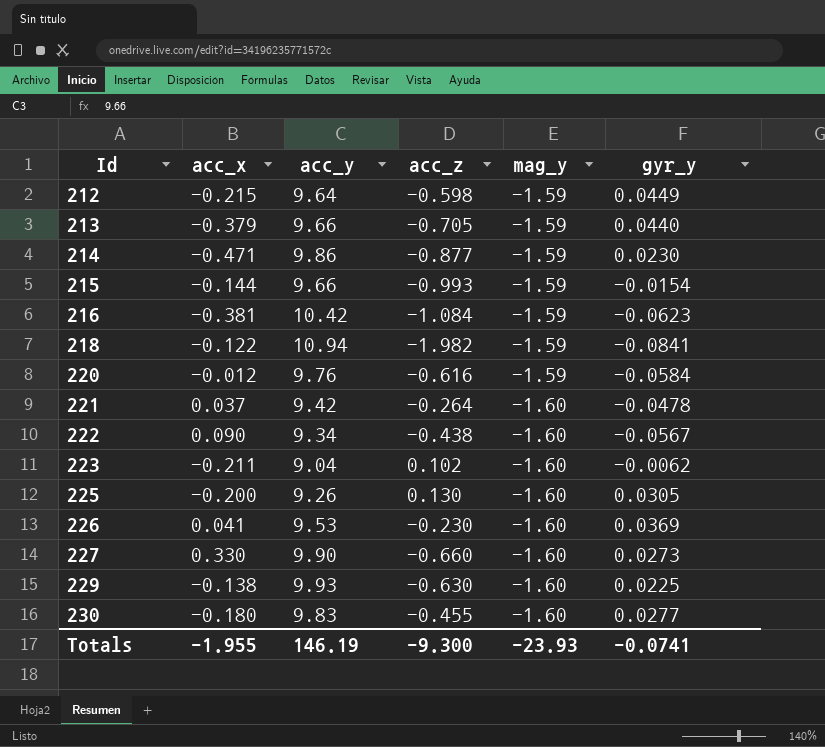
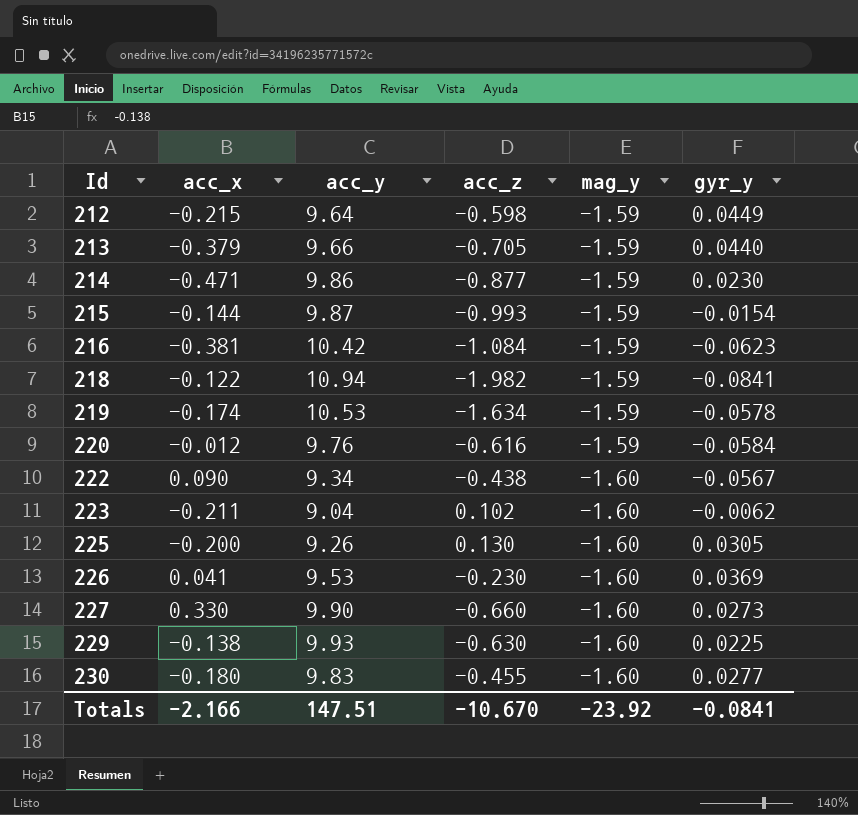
row 221: 0.037 | 9.42 | -0.264 | -1.60 | -0.0478 -> none
215 | acc_y: 9.66 -> 9.87
row 219: none -> -0.174 | 10.53 | -1.634 | -1.59 | -0.0578
Totals | acc_x: -1.955 -> -2.166
Totals | acc_y: 146.19 -> 147.51
Totals | acc_z: -9.300 -> -10.670
Totals | mag_y: -23.93 -> -23.92
Totals | gyr_y: -0.0741 -> -0.0841

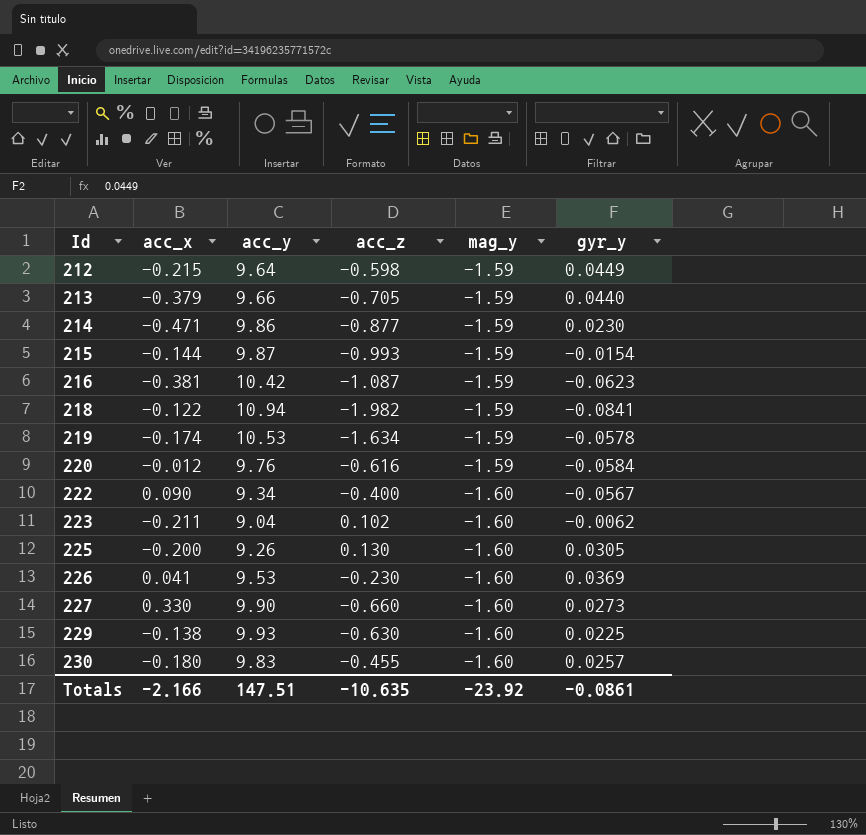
216 | acc_z: -1.084 -> -1.087
222 | acc_z: -0.438 -> -0.400
230 | gyr_y: 0.0277 -> 0.0257
Totals | acc_z: -10.670 -> -10.635
Totals | gyr_y: -0.0841 -> -0.0861

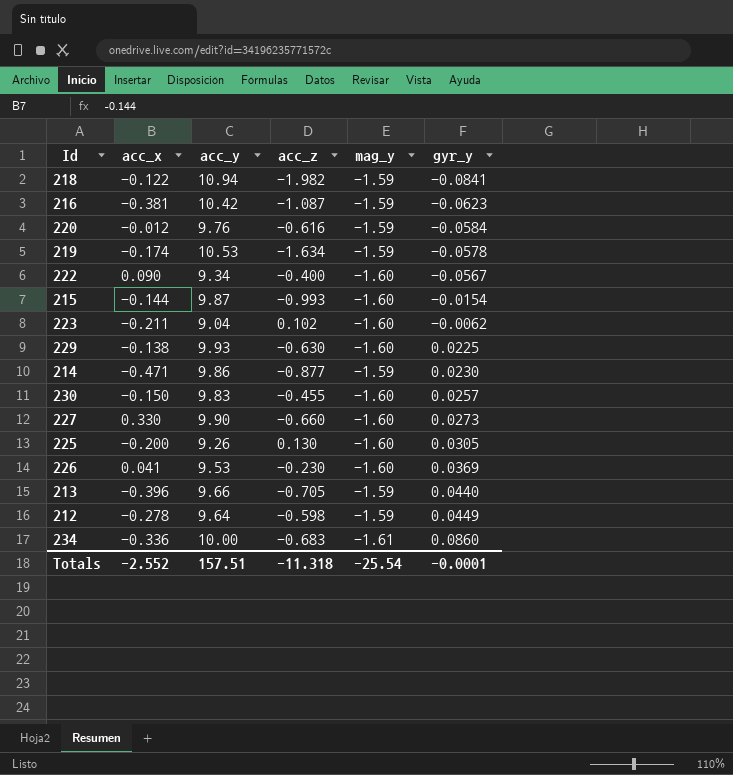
row order: Id ascending -> gyr_y ascending
215 | mag_y: -1.59 -> -1.60
230 | acc_x: -0.180 -> -0.150
213 | acc_x: -0.379 -> -0.396
212 | acc_x: -0.215 -> -0.278
row 234: none -> -0.336 | 10.00 | -0.683 | -1.61 | 0.0860
Totals | acc_x: -2.166 -> -2.552
Totals | acc_y: 147.51 -> 157.51
Totals | acc_z: -10.635 -> -11.318
Totals | mag_y: -23.92 -> -25.54
Totals | gyr_y: -0.0861 -> -0.0001

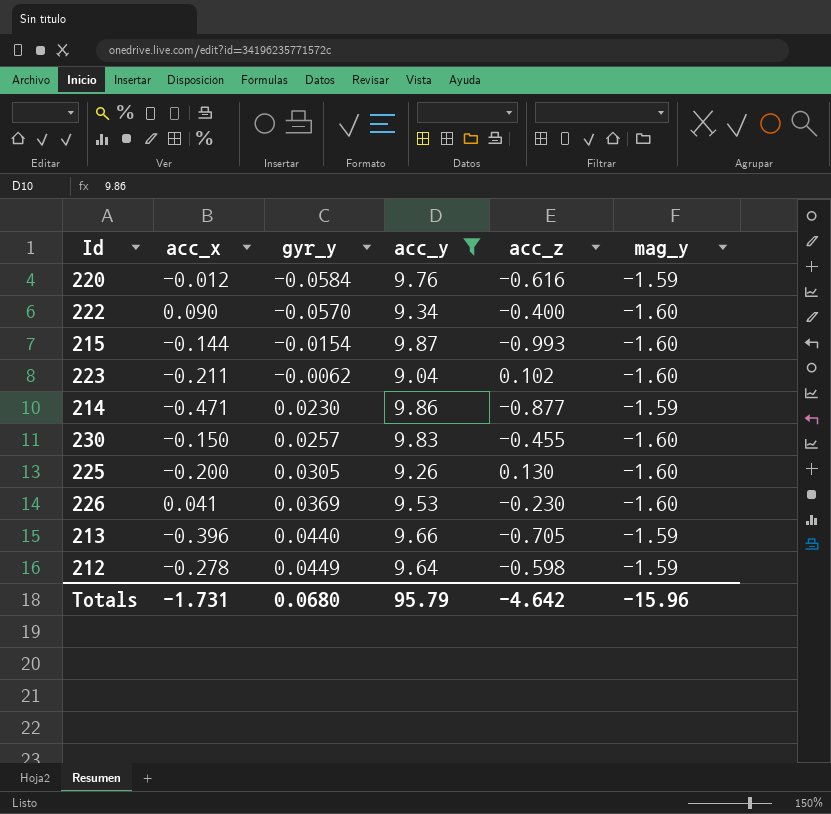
filter: none -> acc_y <= 9.87
column gyr_y | position: 6 -> 3
222 | gyr_y: -0.0567 -> -0.0570
Totals | acc_x: -2.552 -> -1.731
Totals | gyr_y: -0.0001 -> 0.0680
Totals | acc_y: 157.51 -> 95.79
Totals | acc_z: -11.318 -> -4.642
Totals | mag_y: -25.54 -> -15.96

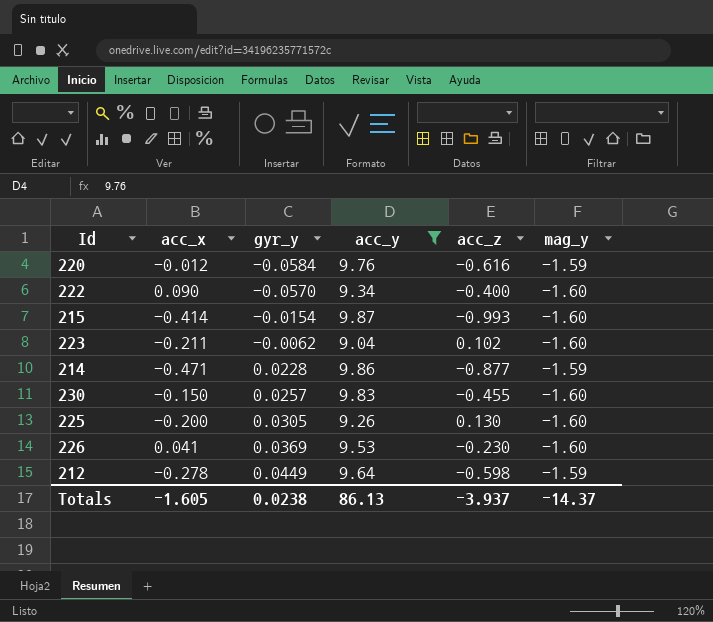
row 213: -0.396 | 0.0440 | 9.66 | -0.705 | -1.59 -> none
215 | acc_x: -0.144 -> -0.414
214 | gyr_y: 0.0230 -> 0.0228
Totals | acc_x: -1.731 -> -1.605
Totals | gyr_y: 0.0680 -> 0.0238
Totals | acc_y: 95.79 -> 86.13
Totals | acc_z: -4.642 -> -3.937
Totals | mag_y: -15.96 -> -14.37

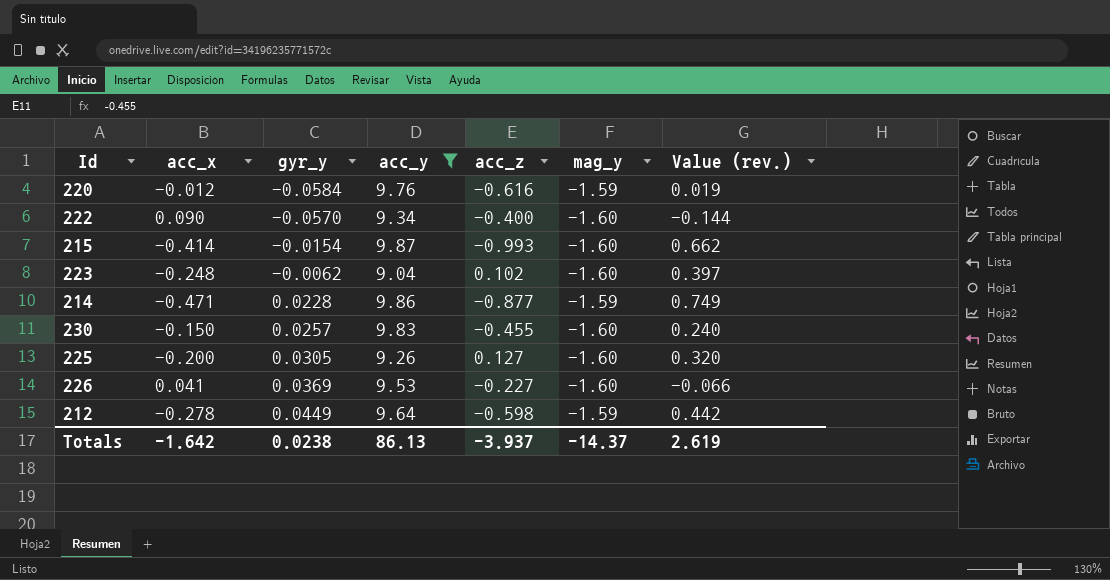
column Value (rev.) | formula: none -> [acc_x] * [mag_y]
223 | acc_x: -0.211 -> -0.248
225 | acc_z: 0.130 -> 0.127
226 | acc_z: -0.230 -> -0.227
Totals | acc_x: -1.605 -> -1.642

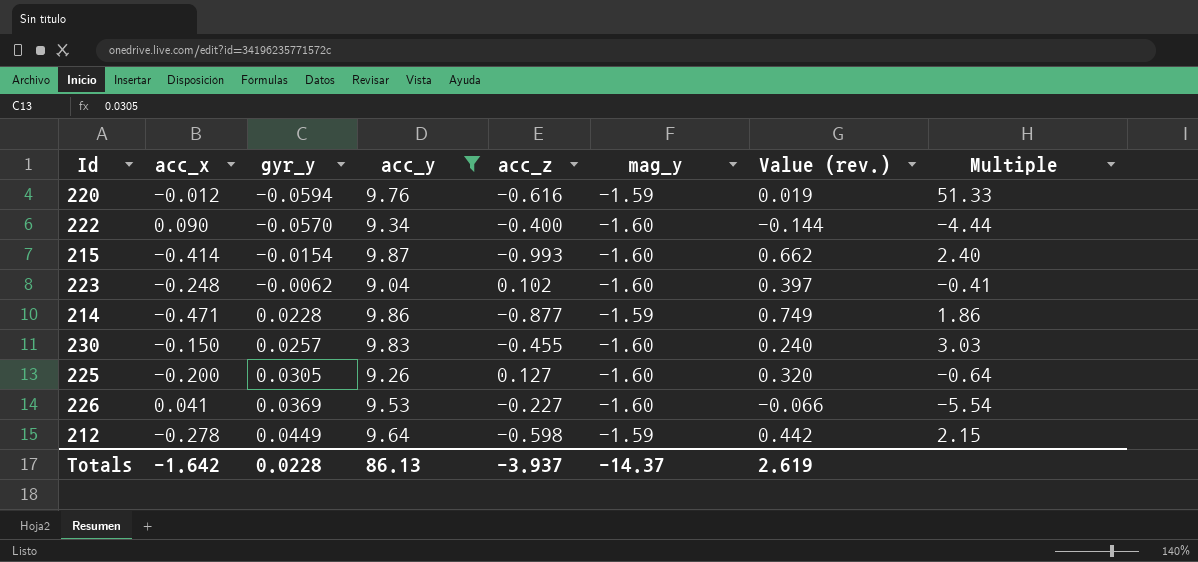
column Multiple | formula: none -> [acc_z] / [acc_x]
220 | gyr_y: -0.0584 -> -0.0594
Totals | gyr_y: 0.0238 -> 0.0228

